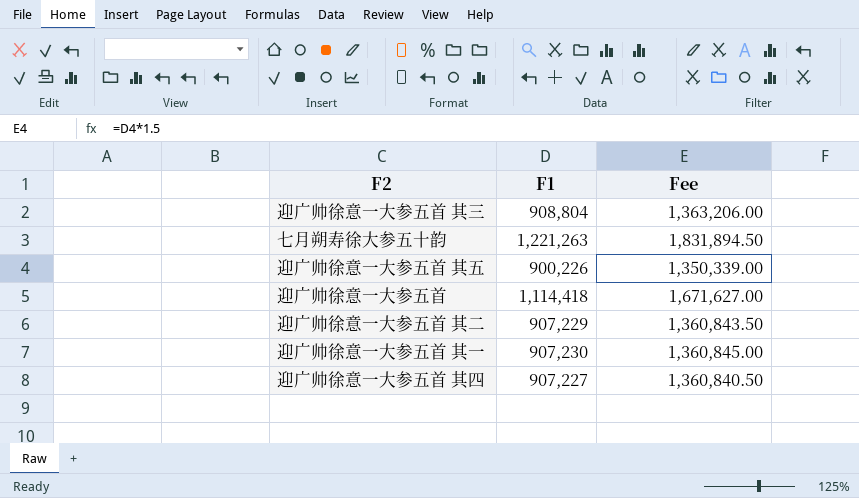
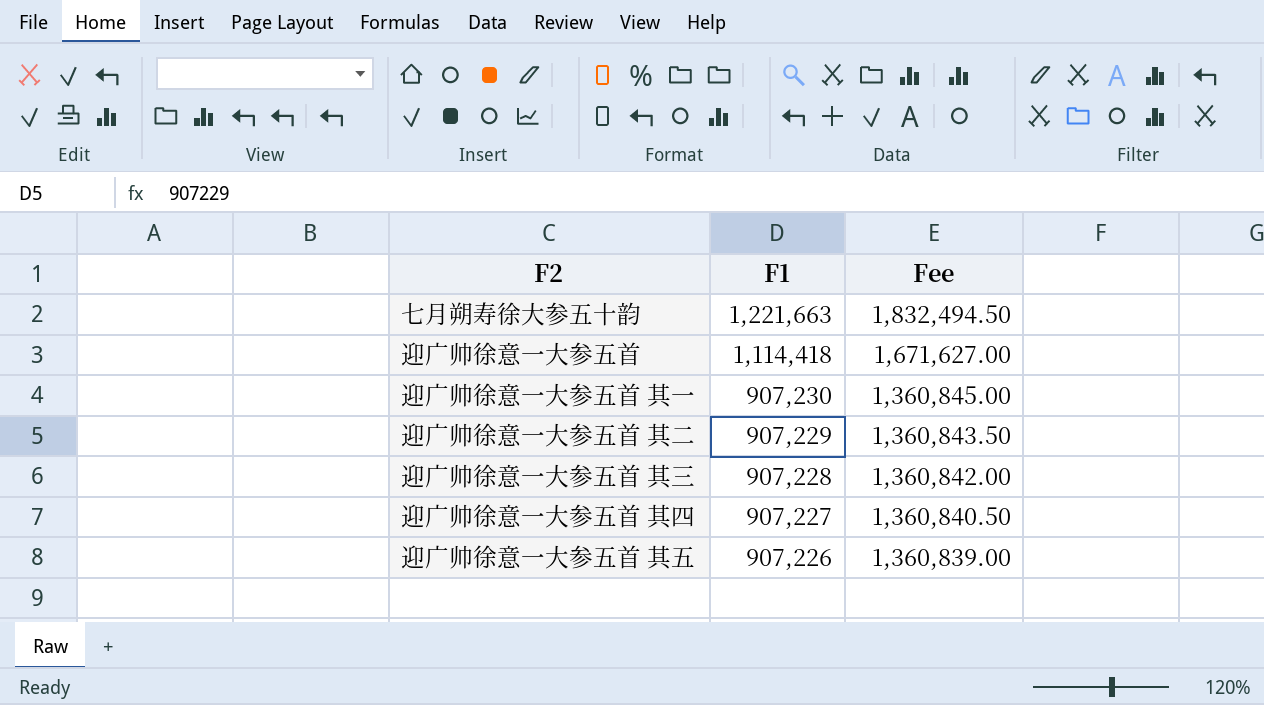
row order: none -> F1 descending
七月朔寿徐大参五十韵 | F1: 1,221,263 -> 1,221,663
七月朔寿徐大参五十韵 | Fee: 1,831,894.50 -> 1,832,494.50
迎广帅徐意一大参五首 其三 | F1: 908,804 -> 907,228
迎广帅徐意一大参五首 其三 | Fee: 1,363,206.00 -> 1,360,842.00
迎广帅徐意一大参五首 其五 | F1: 900,226 -> 907,226
迎广帅徐意一大参五首 其五 | Fee: 1,350,339.00 -> 1,360,839.00

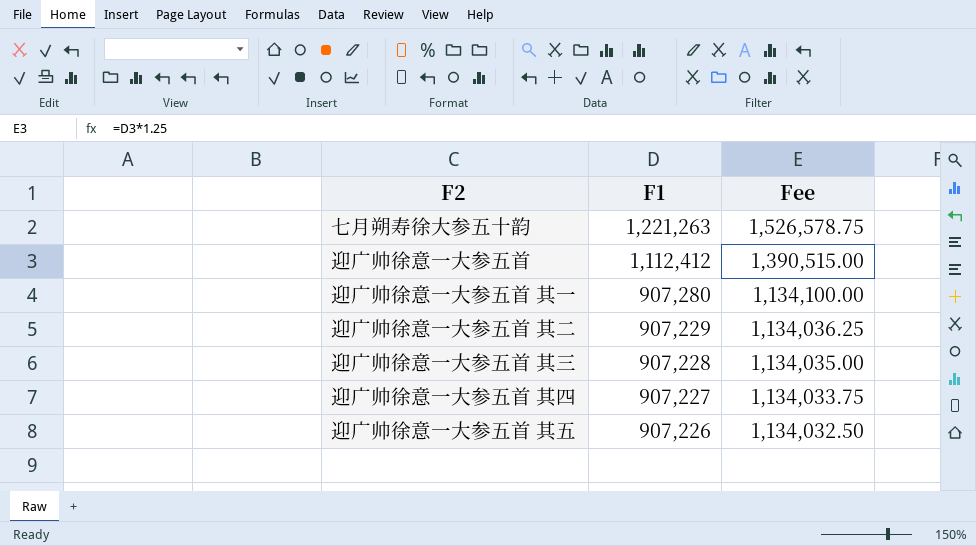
column Fee | formula: [F1] * 1.5 -> [F1] * 1.25
七月朔寿徐大参五十韵 | F1: 1,221,663 -> 1,221,263
迎广帅徐意一大参五首 | F1: 1,114,418 -> 1,112,412
迎广帅徐意一大参五首 其一 | F1: 907,230 -> 907,280

